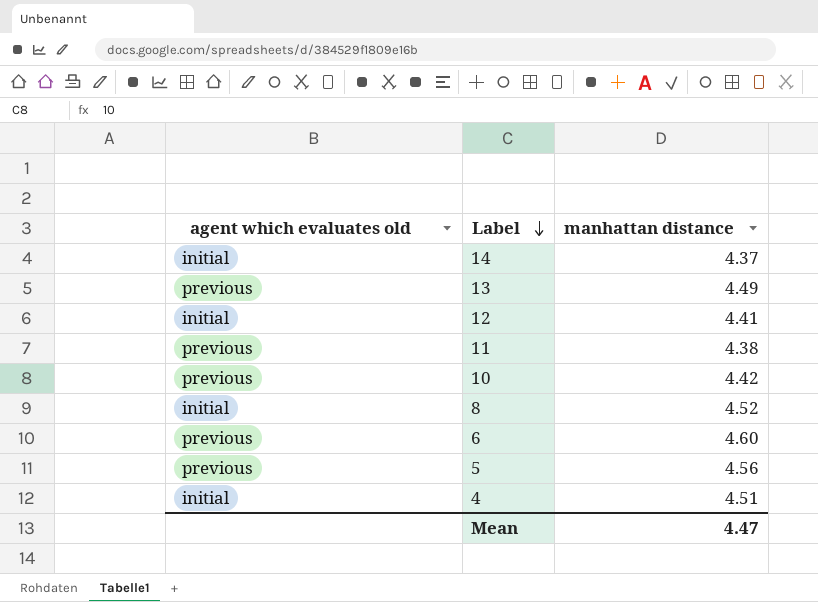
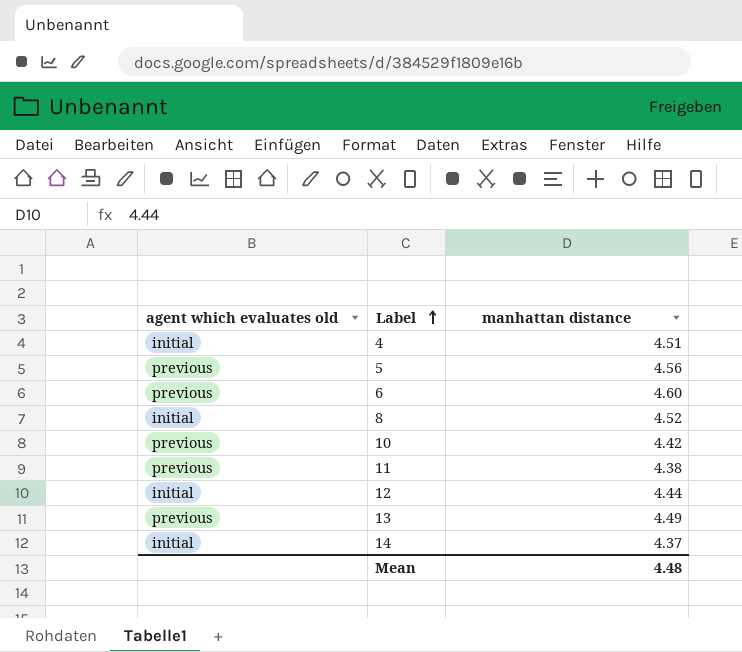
row order: Label descending -> Label ascending
12 | manhattan distance: 4.41 -> 4.44
Mean | manhattan distance: 4.47 -> 4.48

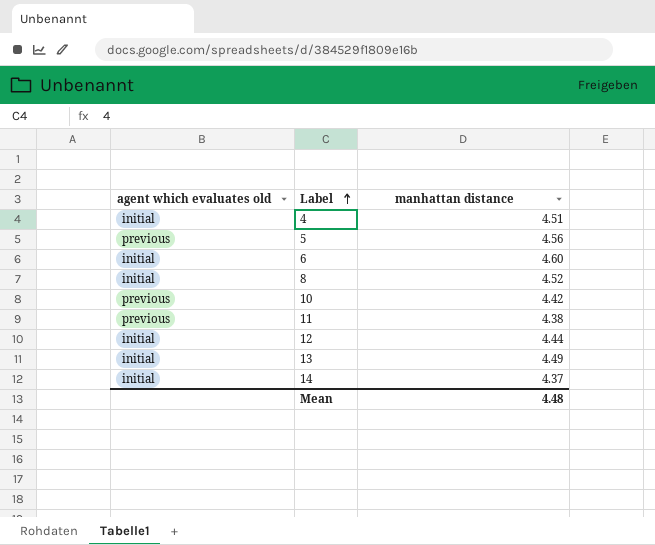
6 | agent which evaluates old: previous -> initial
13 | agent which evaluates old: previous -> initial

